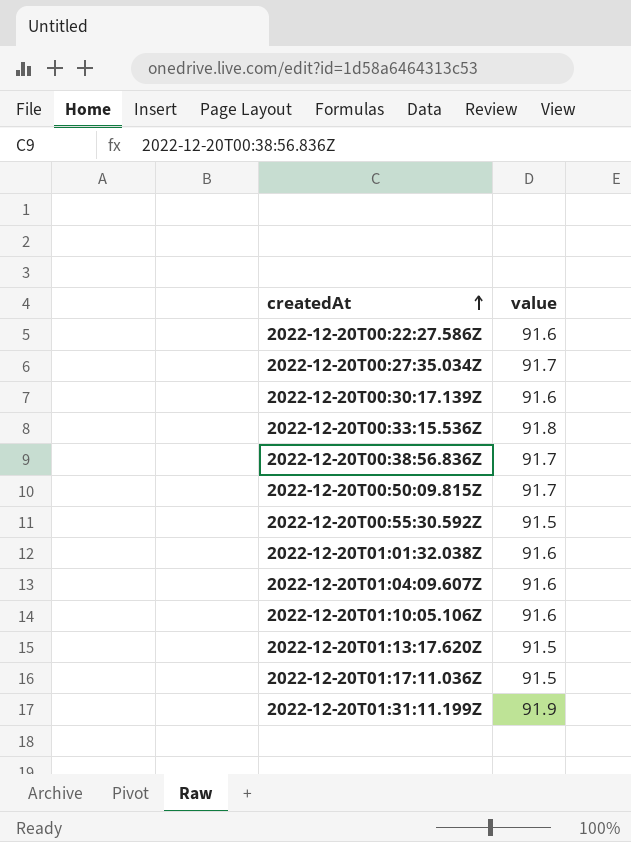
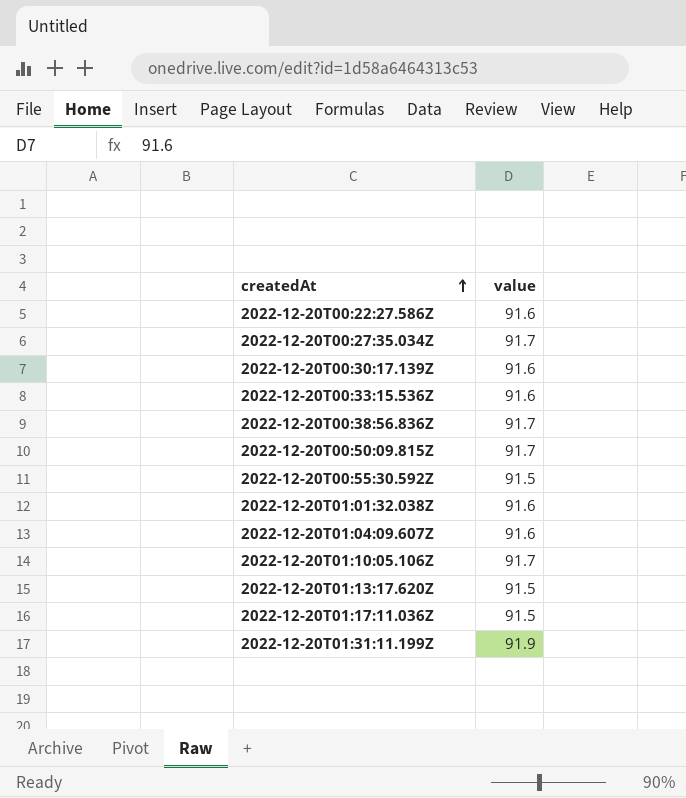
2022-12-20T00:33:15.536Z | value: 91.8 -> 91.6
2022-12-20T01:10:05.106Z | value: 91.6 -> 91.7

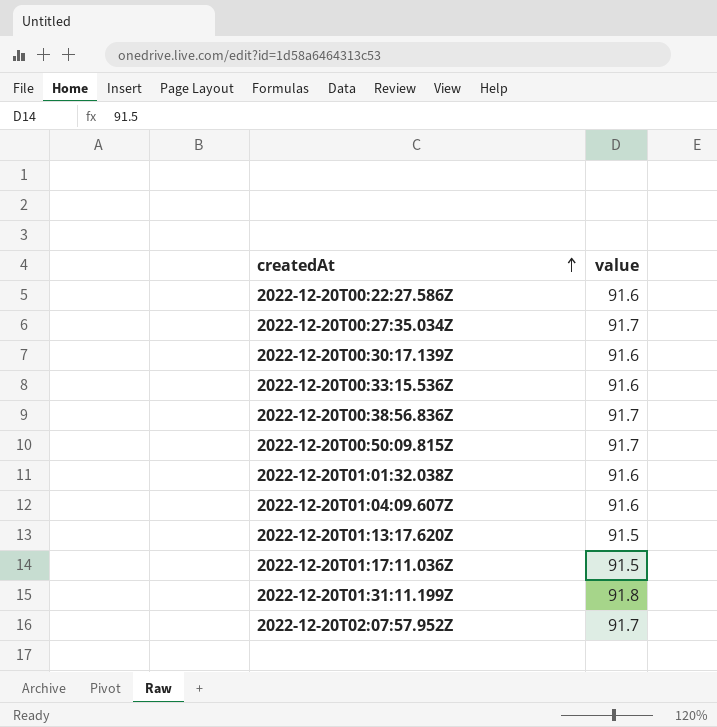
row 2022-12-20T00:55:30.592Z: 91.5 -> none
row 2022-12-20T01:10:05.106Z: 91.7 -> none
2022-12-20T01:31:11.199Z | value: 91.9 -> 91.8
row 2022-12-20T02:07:57.952Z: none -> 91.7

